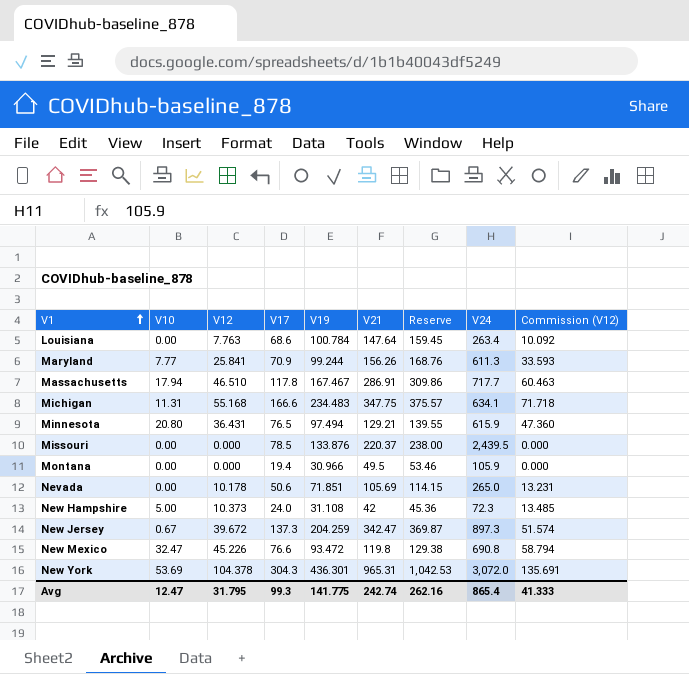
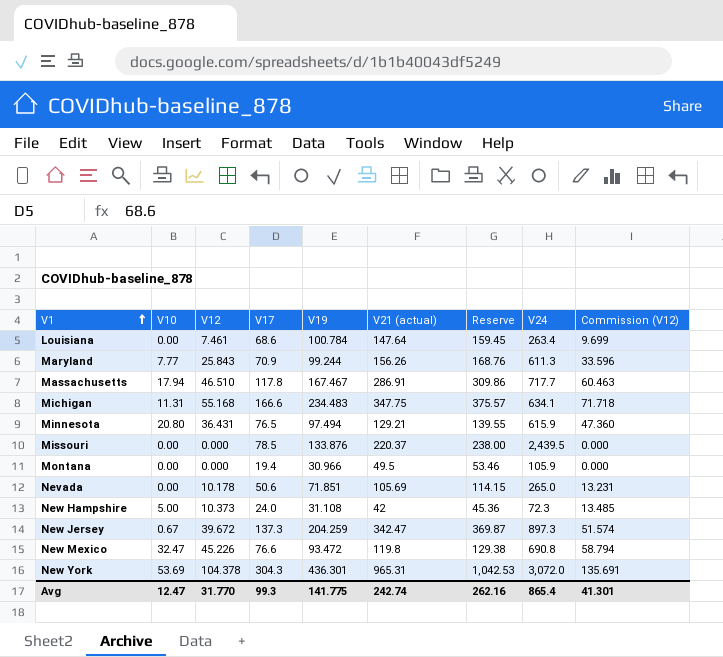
column name: V21 -> V21 (actual)
Louisiana | V12: 7.763 -> 7.461
Louisiana | Commission (V12): 10.092 -> 9.699
Maryland | V12: 25.841 -> 25.843
Maryland | Commission (V12): 33.593 -> 33.596
Avg | V12: 31.795 -> 31.770
Avg | Commission (V12): 41.333 -> 41.301

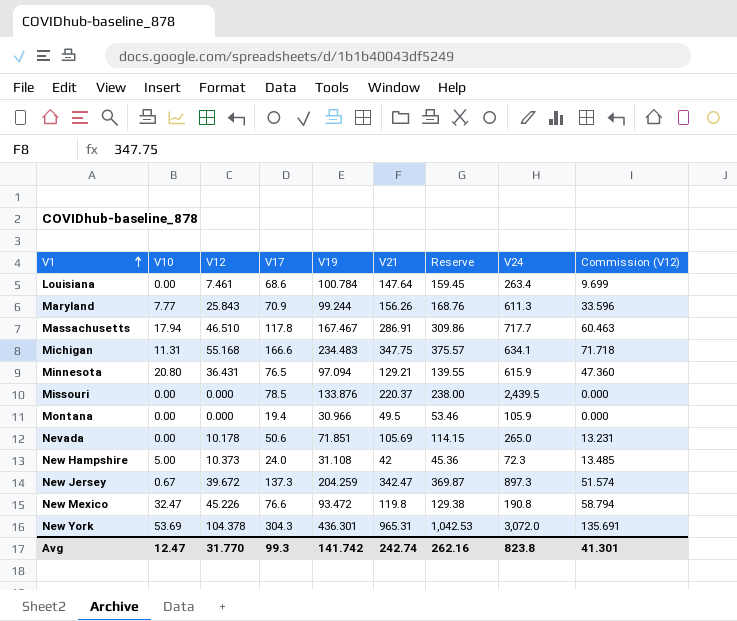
column name: V21 (actual) -> V21
Minnesota | V19: 97.494 -> 97.094
New Mexico | V24: 690.8 -> 190.8
Avg | V19: 141.775 -> 141.742
Avg | V24: 865.4 -> 823.8

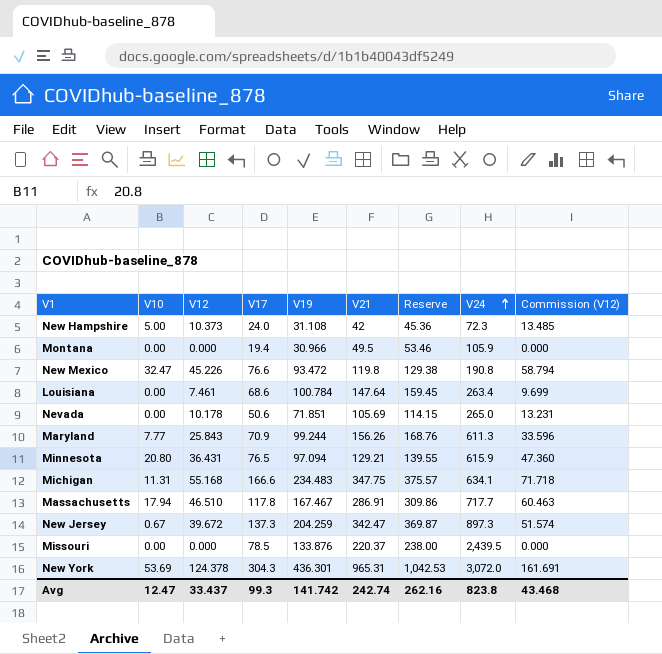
row order: V1 ascending -> V24 ascending
New York | V12: 104.378 -> 124.378
New York | Commission (V12): 135.691 -> 161.691
Avg | V12: 31.770 -> 33.437
Avg | Commission (V12): 41.301 -> 43.468

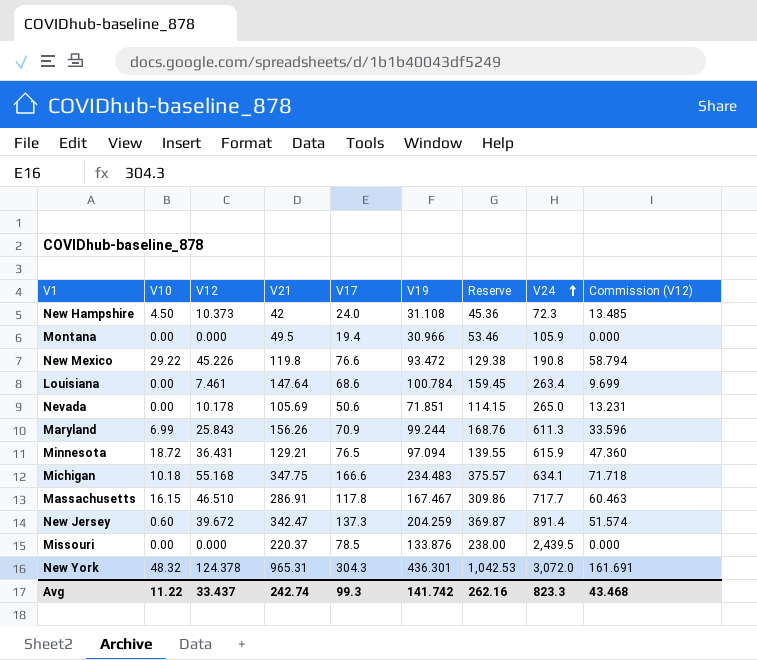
column V21 | position: 6 -> 4
New Hampshire | V10: 5.00 -> 4.50
New Mexico | V10: 32.47 -> 29.22
Maryland | V10: 7.77 -> 6.99
Minnesota | V10: 20.80 -> 18.72
Michigan | V10: 11.31 -> 10.18
Massachusetts | V10: 17.94 -> 16.15
New Jersey | V10: 0.67 -> 0.60
New Jersey | V24: 897.3 -> 891.4
New York | V10: 53.69 -> 48.32
Avg | V10: 12.47 -> 11.22
Avg | V24: 823.8 -> 823.3

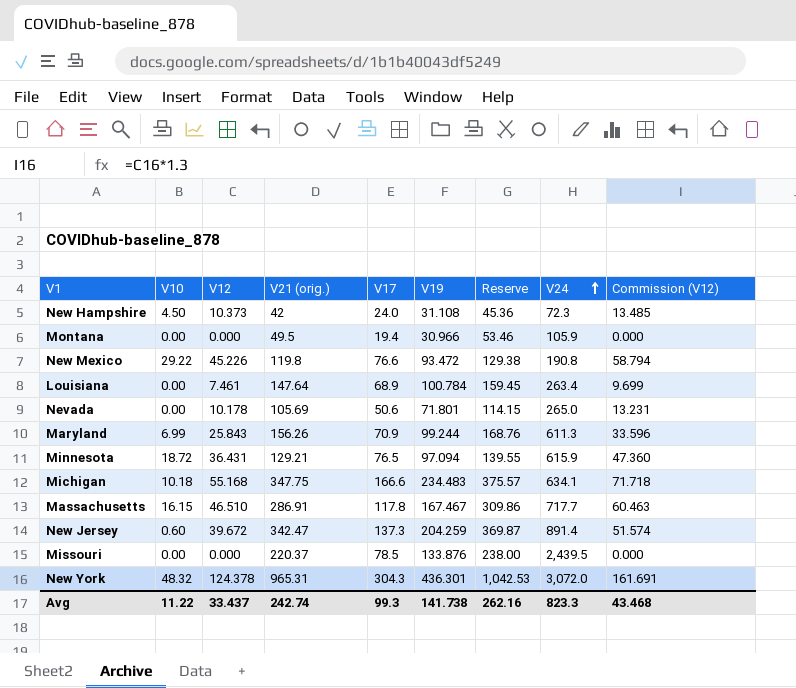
column name: V21 -> V21 (orig.)
Louisiana | V17: 68.6 -> 68.9
Nevada | V19: 71.851 -> 71.801
Avg | V19: 141.742 -> 141.738

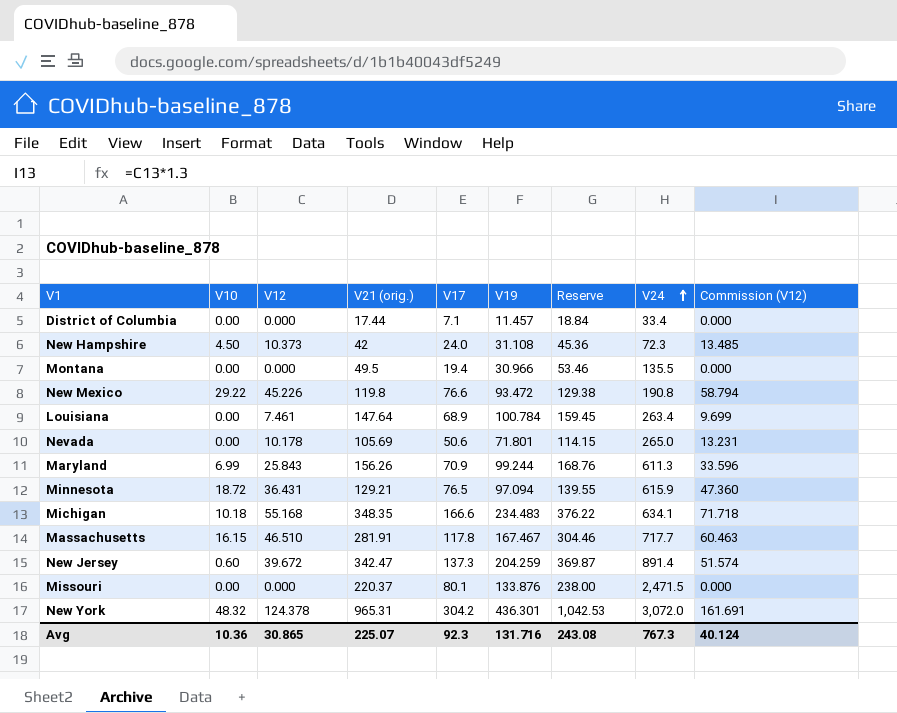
row District of Columbia: none -> 0.00 | 0.000 | 17.44 | 7.1 | 11.457 | 18.84 | 33.4 | 0.000
Montana | V24: 105.9 -> 135.5
Michigan | V21 (orig.): 347.75 -> 348.35
Michigan | Reserve: 375.57 -> 376.22
Massachusetts | V21 (orig.): 286.91 -> 281.91
Massachusetts | Reserve: 309.86 -> 304.46
Missouri | V17: 78.5 -> 80.1
Missouri | V24: 2,439.5 -> 2,471.5
New York | V17: 304.3 -> 304.2
Avg | V10: 11.22 -> 10.36
Avg | V12: 33.437 -> 30.865
Avg | V21 (orig.): 242.74 -> 225.07
Avg | V17: 99.3 -> 92.3
Avg | V19: 141.738 -> 131.716
Avg | Reserve: 262.16 -> 243.08
Avg | V24: 823.3 -> 767.3
Avg | Commission (V12): 43.468 -> 40.124

